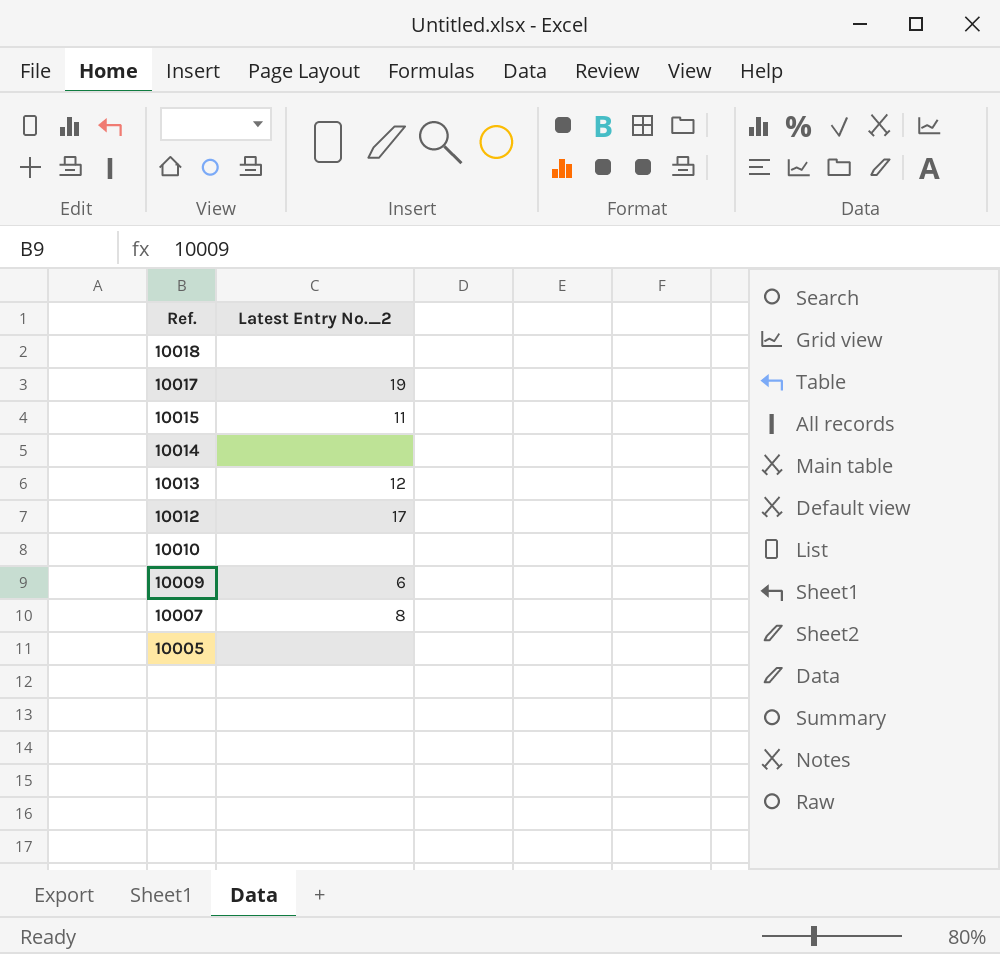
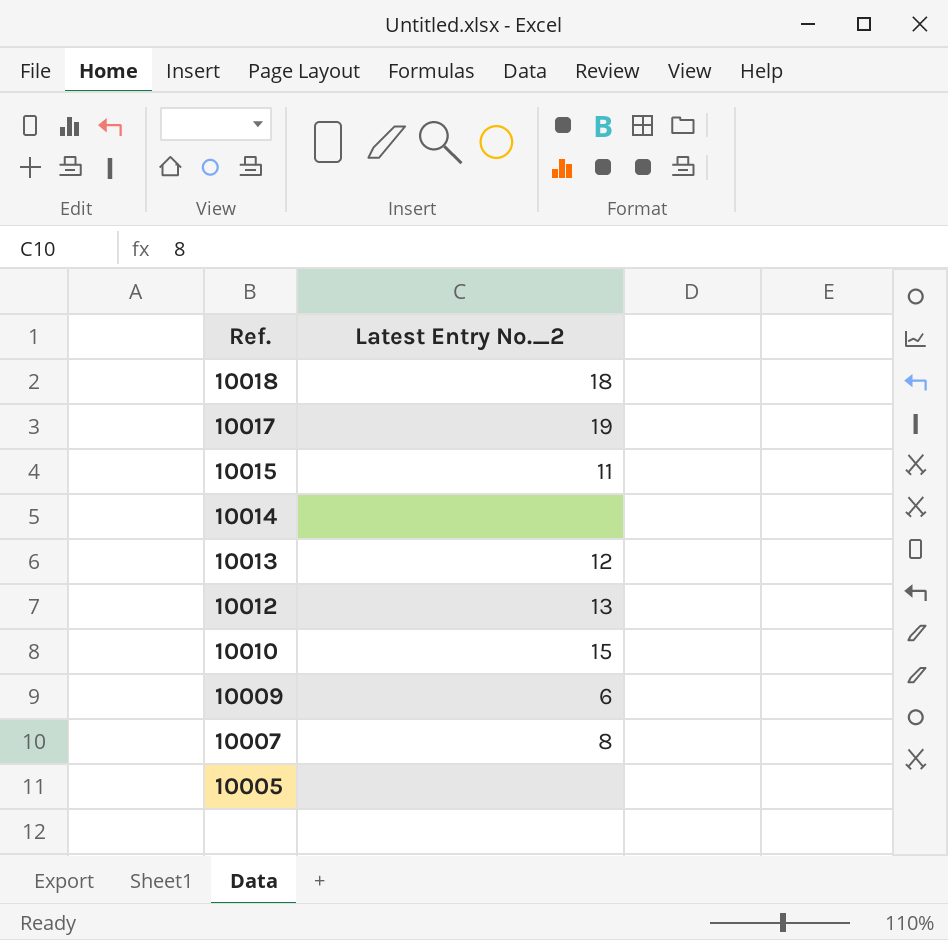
10018 | Latest Entry No._2: none -> 18
10012 | Latest Entry No._2: 17 -> 13
10010 | Latest Entry No._2: none -> 15

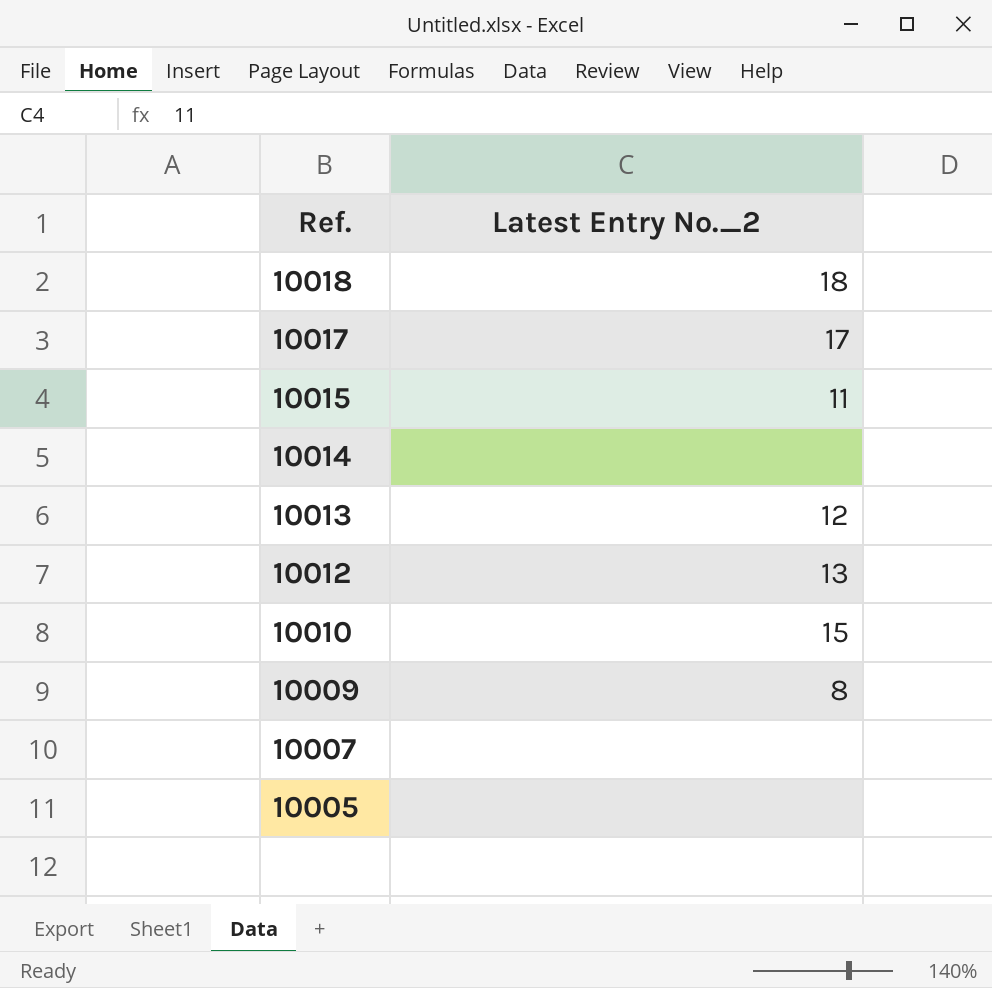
10017 | Latest Entry No._2: 19 -> 17
10009 | Latest Entry No._2: 6 -> 8
10007 | Latest Entry No._2: 8 -> none

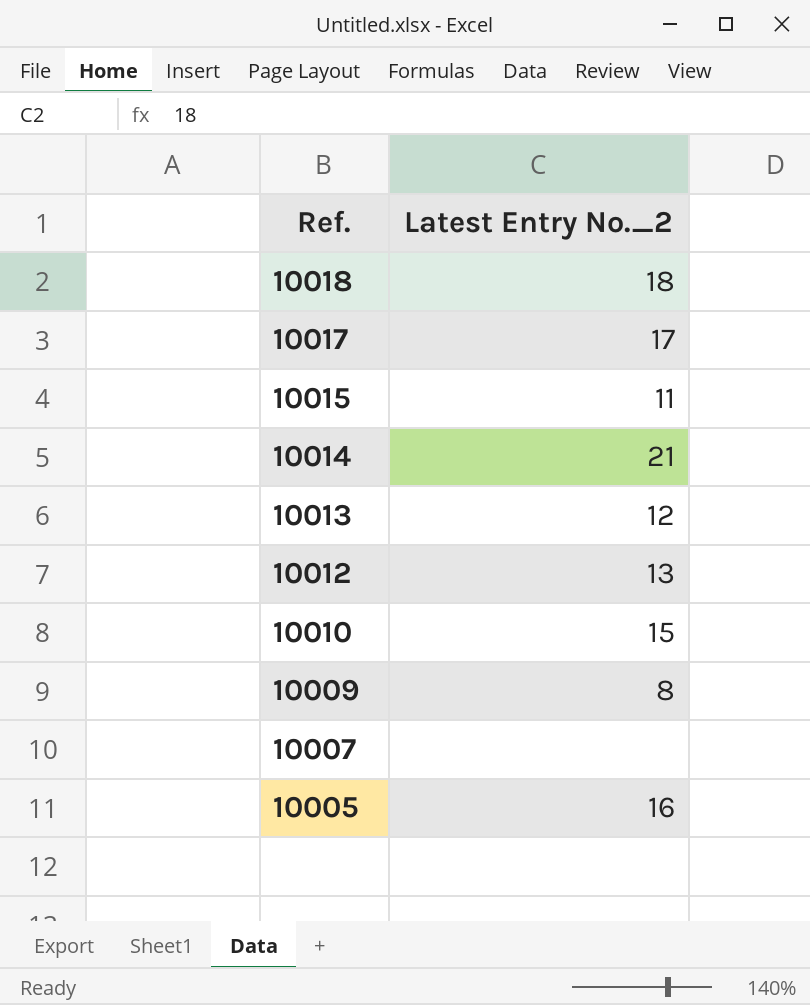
10014 | Latest Entry No._2: none -> 21
10005 | Latest Entry No._2: none -> 16

